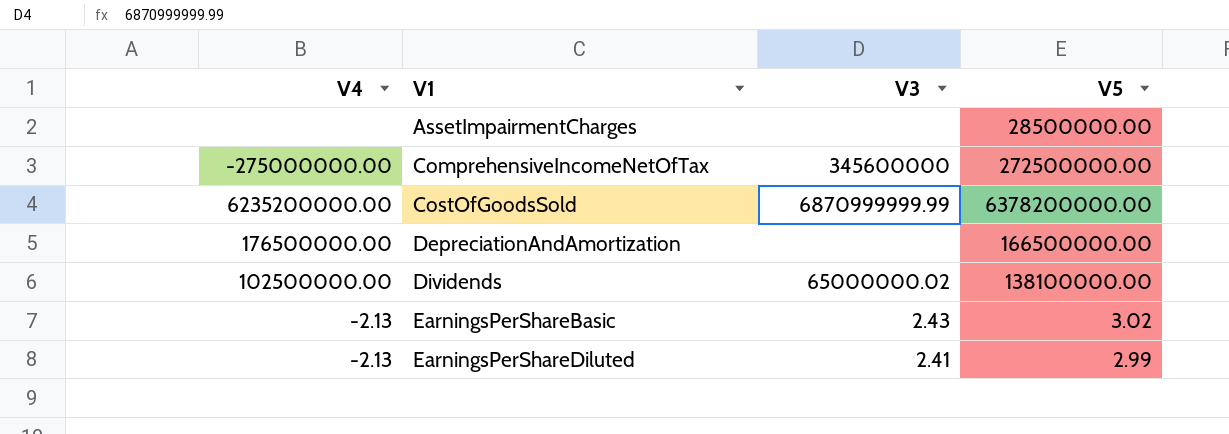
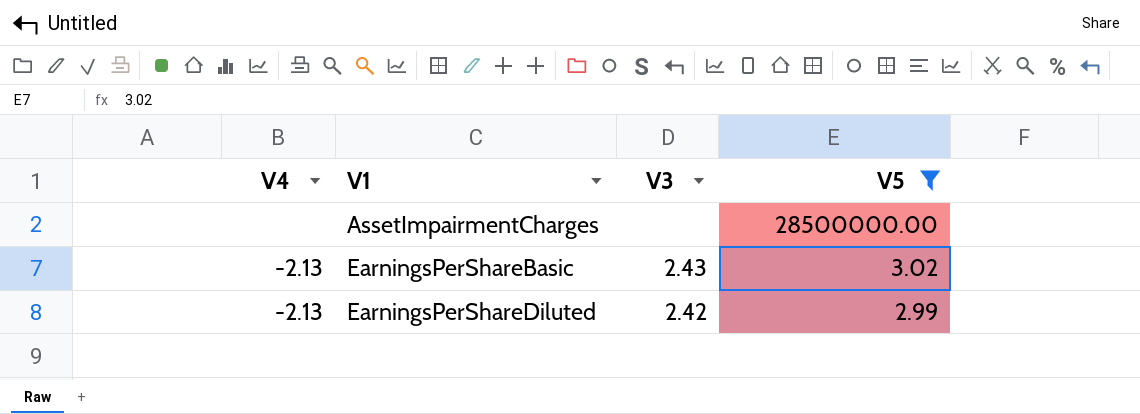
filter: none -> V5 <= 28500000.00
EarningsPerShareDiluted | V3: 2.41 -> 2.42

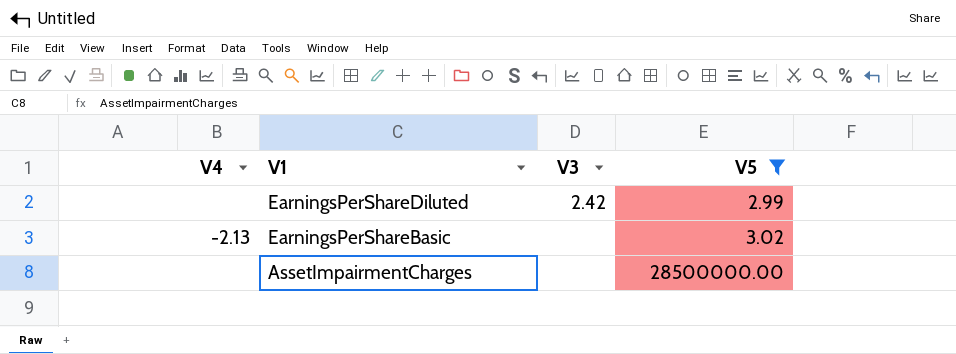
row order: V1 ascending -> V1 descending
EarningsPerShareDiluted | V4: -2.13 -> none
EarningsPerShareBasic | V3: 2.43 -> none

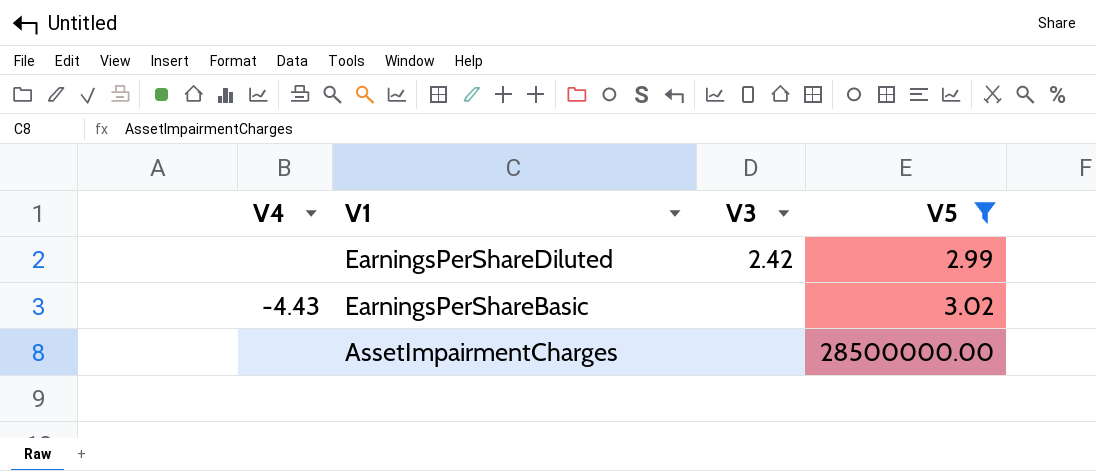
EarningsPerShareBasic | V4: -2.13 -> -4.43

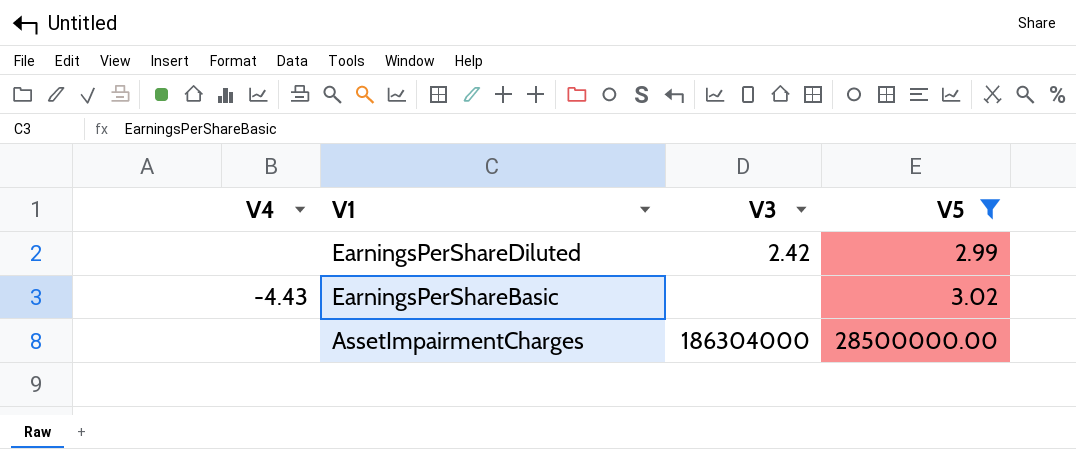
AssetImpairmentCharges | V3: none -> 186304000

